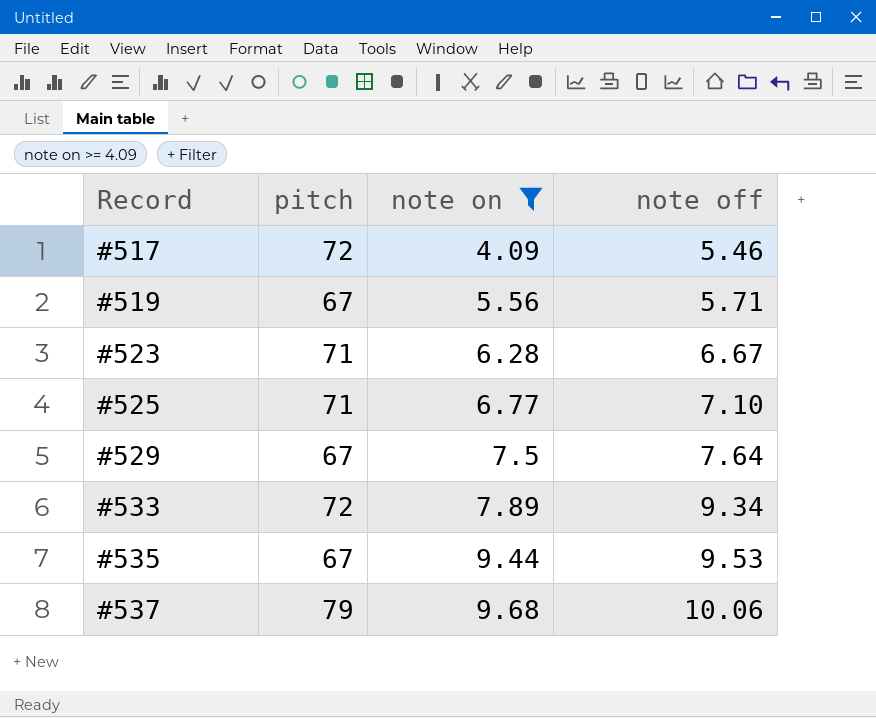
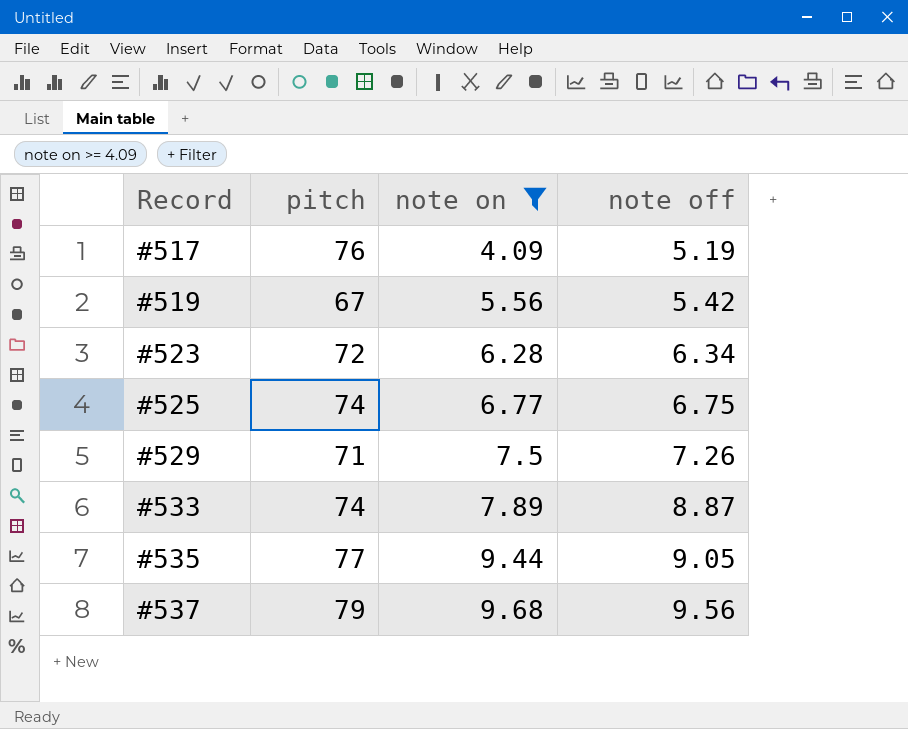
#517 | pitch: 72 -> 76
#517 | note off: 5.46 -> 5.19
#519 | note off: 5.71 -> 5.42
#523 | pitch: 71 -> 72
#523 | note off: 6.67 -> 6.34
#525 | pitch: 71 -> 74
#525 | note off: 7.10 -> 6.75
#529 | pitch: 67 -> 71
#529 | note off: 7.64 -> 7.26
#533 | pitch: 72 -> 74
#533 | note off: 9.34 -> 8.87
#535 | pitch: 67 -> 77
#535 | note off: 9.53 -> 9.05
#537 | note off: 10.06 -> 9.56

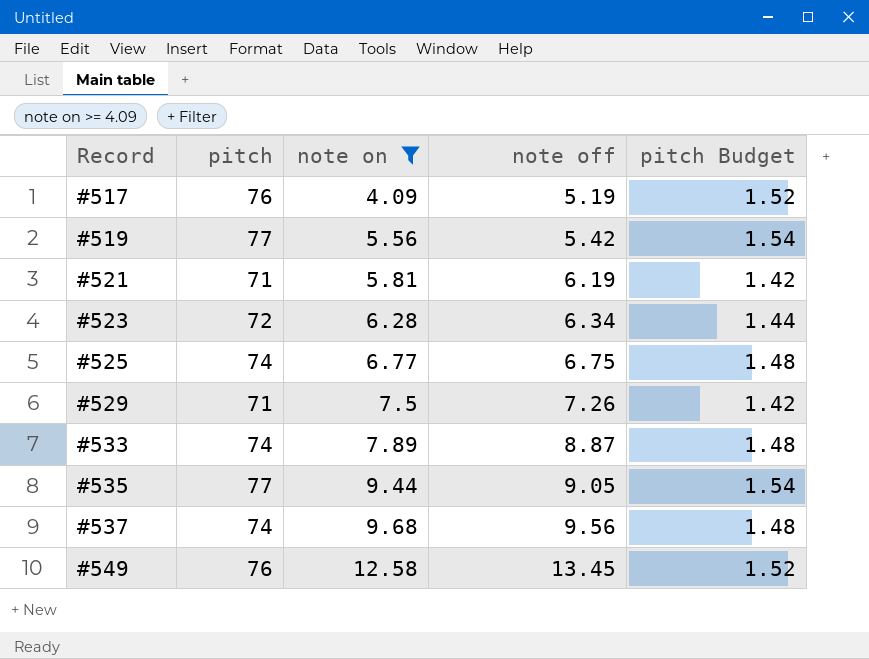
column pitch Budget | formula: none -> [pitch] * 0.02
#519 | pitch: 67 -> 77
row #521: none -> 71 | 5.81 | 6.19 | 1.42
#537 | pitch: 79 -> 74
row #549: none -> 76 | 12.58 | 13.45 | 1.52

